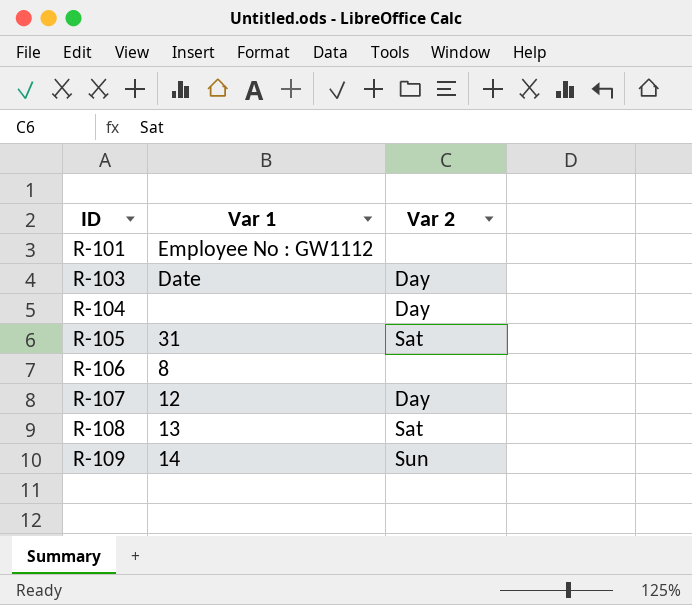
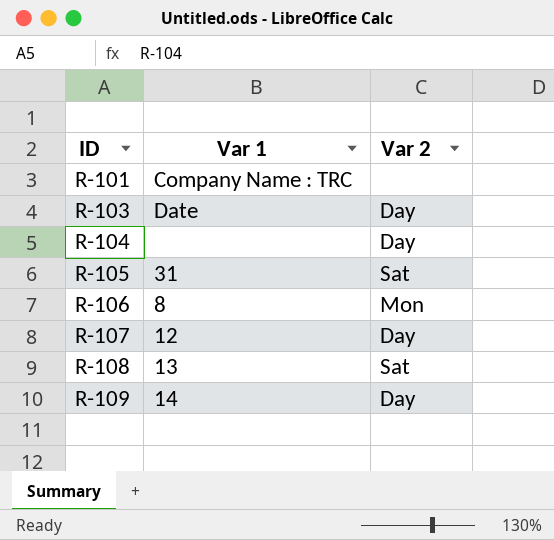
R-101 | Var 1: Employee No : GW1112 -> Company Name : TRC
R-106 | Var 2: none -> Mon
R-109 | Var 2: Sun -> Day

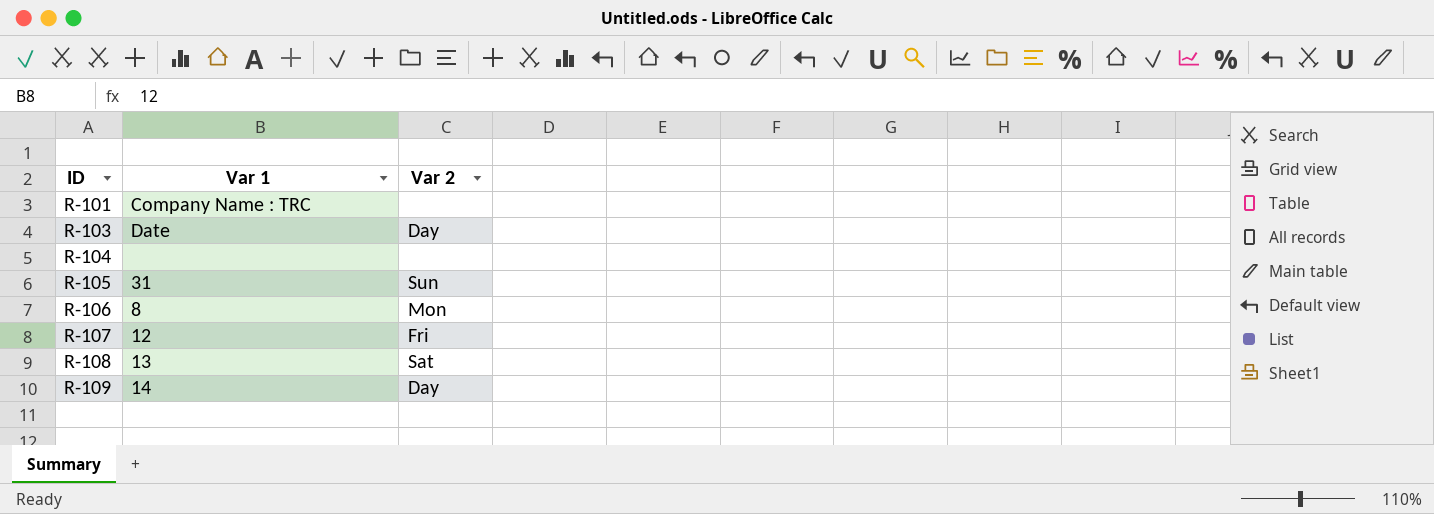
R-104 | Var 2: Day -> none
R-105 | Var 2: Sat -> Sun
R-107 | Var 2: Day -> Fri

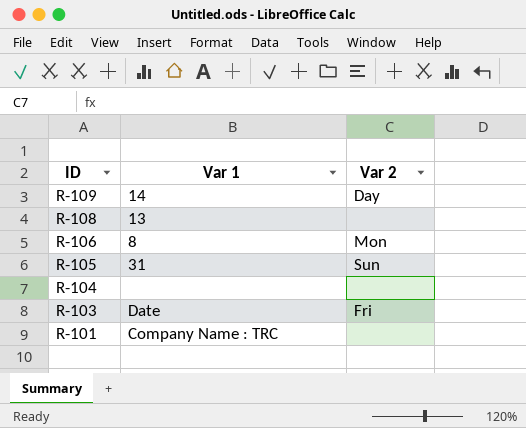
row order: ID ascending -> ID descending
row R-107: 12 | Fri -> none
R-108 | Var 2: Sat -> none
R-103 | Var 2: Day -> Fri

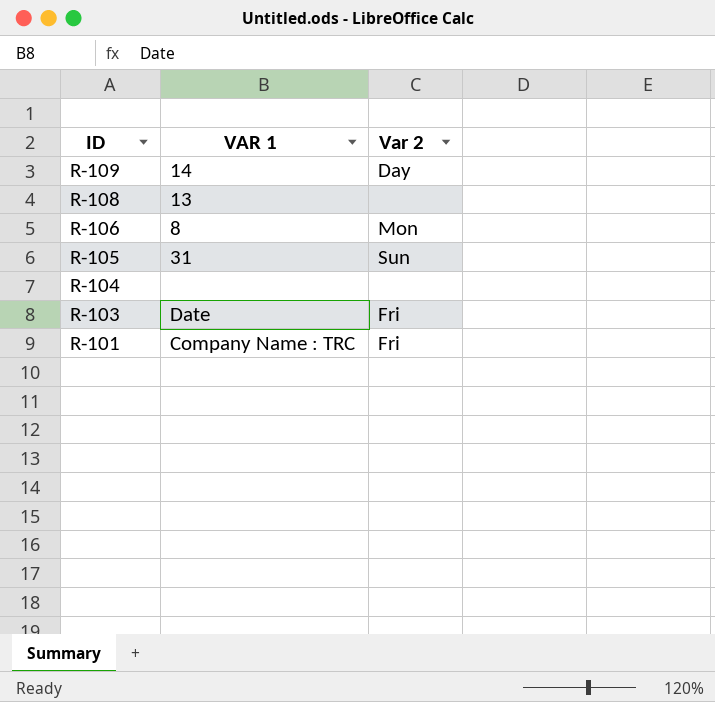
column name: Var 1 -> VAR 1
R-101 | Var 2: none -> Fri

